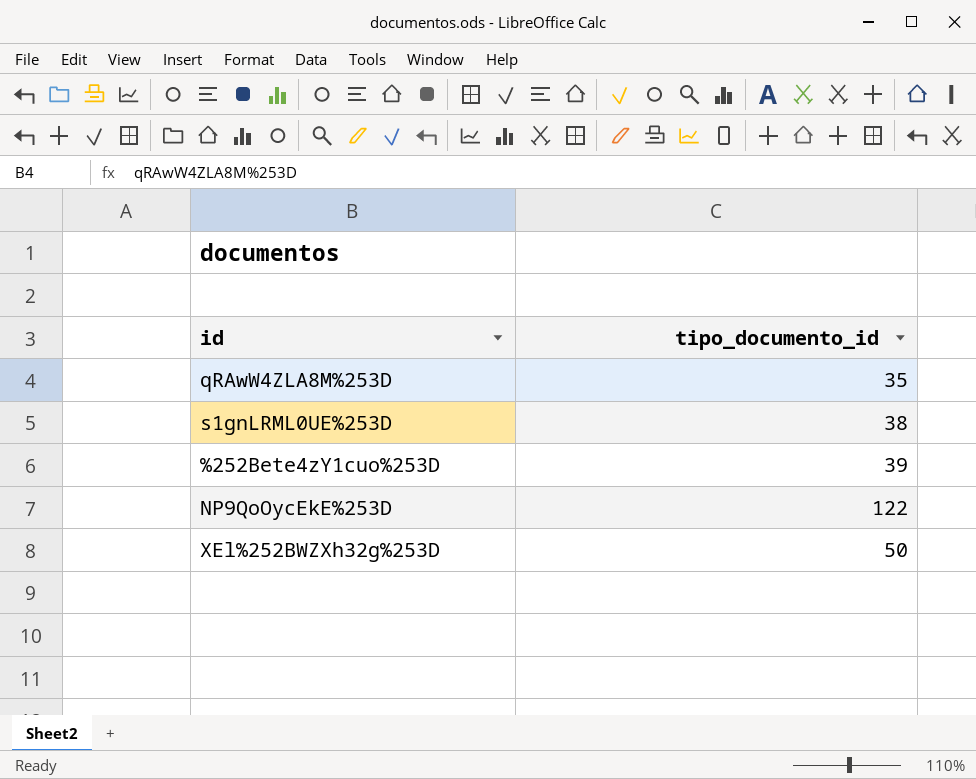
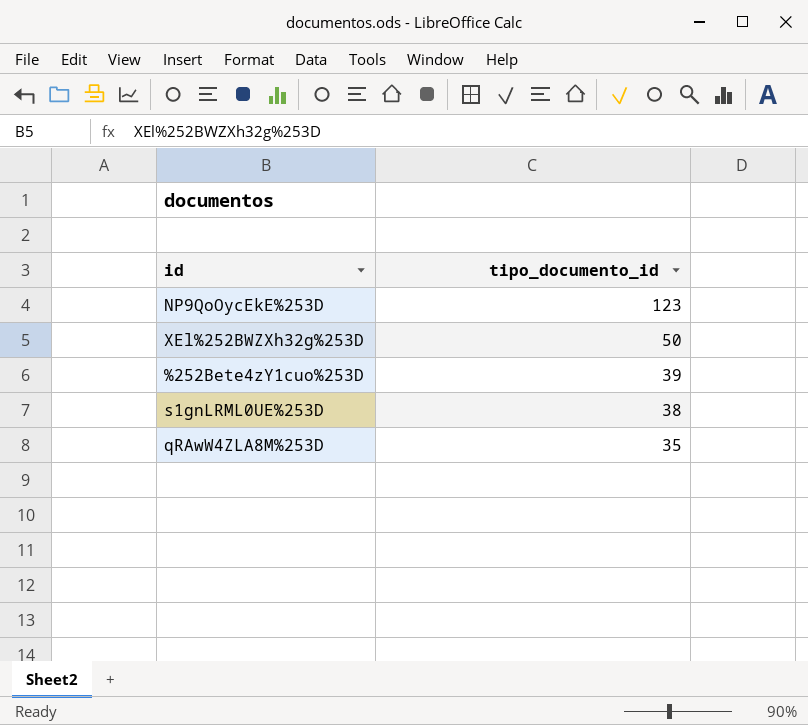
row order: none -> tipo_documento_id descending
NP9QoOycEkE%253D | tipo_documento_id: 122 -> 123

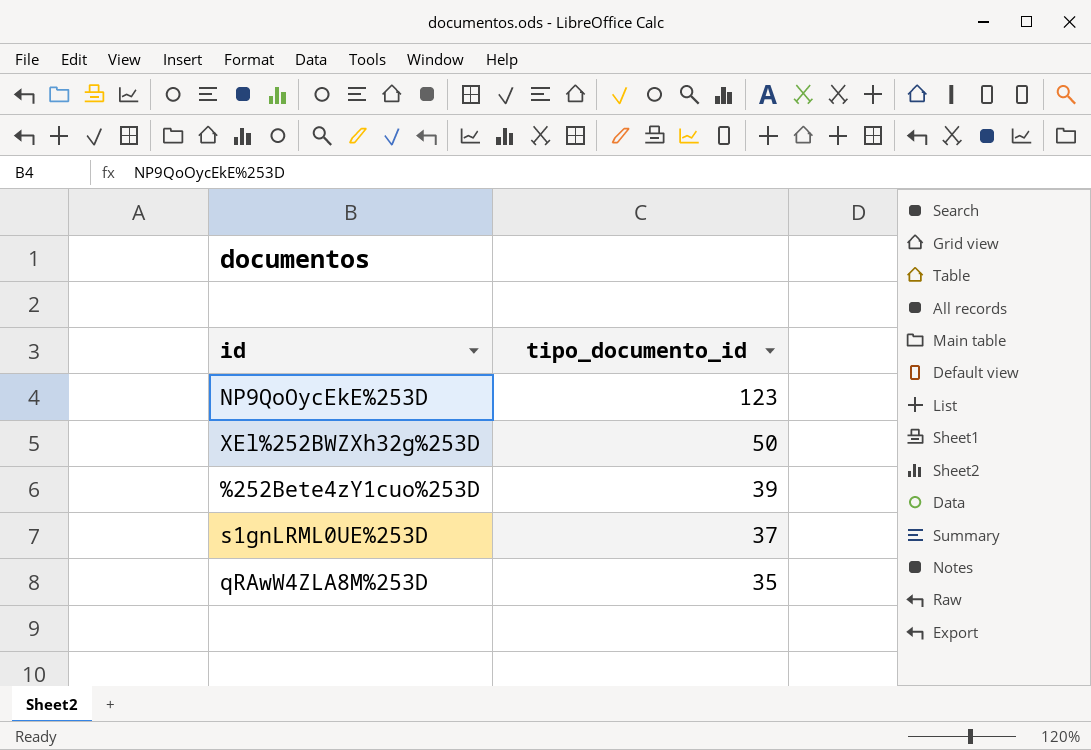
s1gnLRML0UE%253D | tipo_documento_id: 38 -> 37

